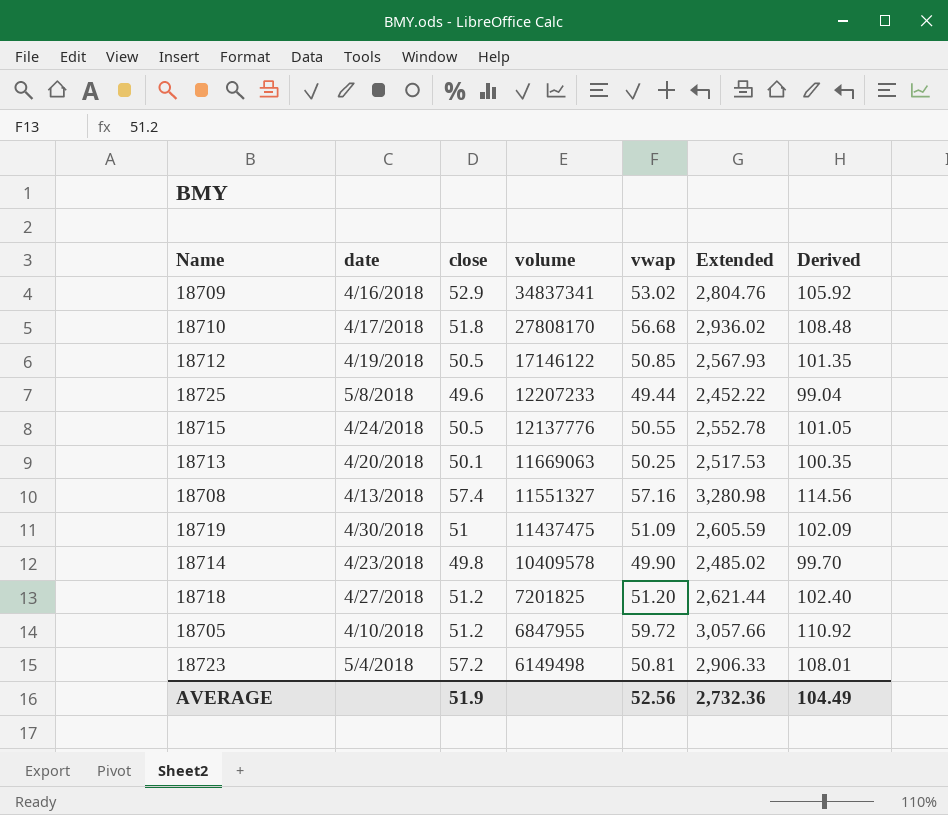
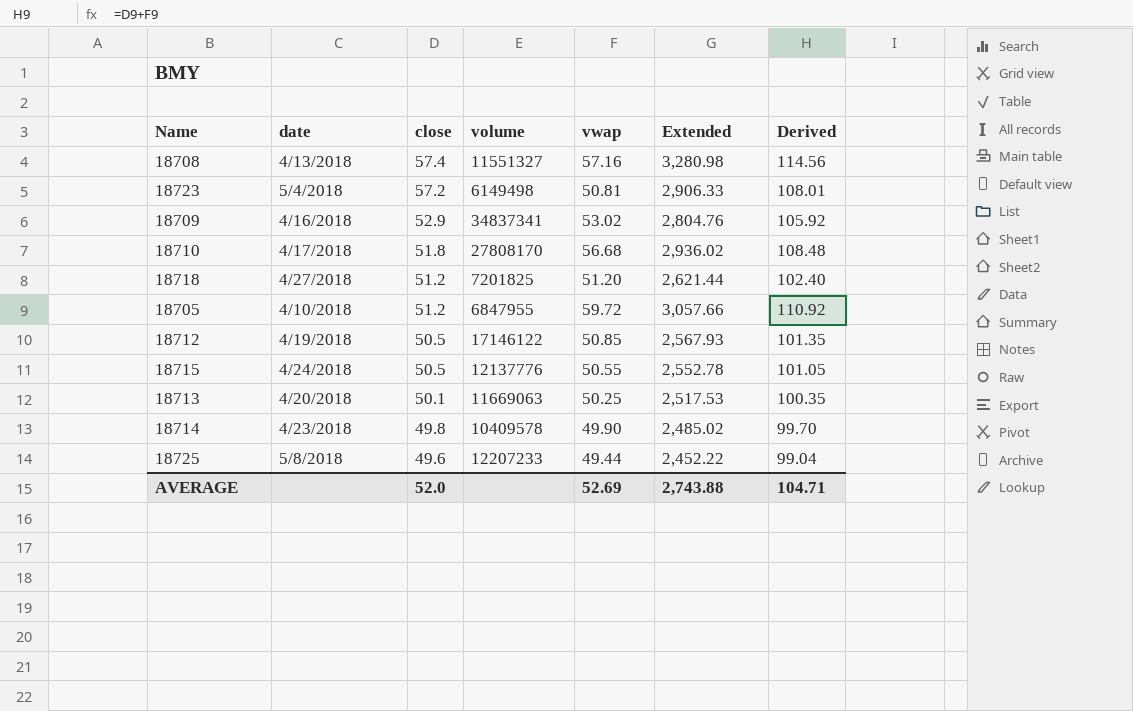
row order: volume descending -> close descending
row 18719: 4/30/2018 | 51 | 11437475 | 51.09 | 2,605.59 | 102.09 -> none
AVERAGE | close: 51.9 -> 52.0
AVERAGE | vwap: 52.56 -> 52.69
AVERAGE | Extended: 2,732.36 -> 2,743.88
AVERAGE | Derived: 104.49 -> 104.71

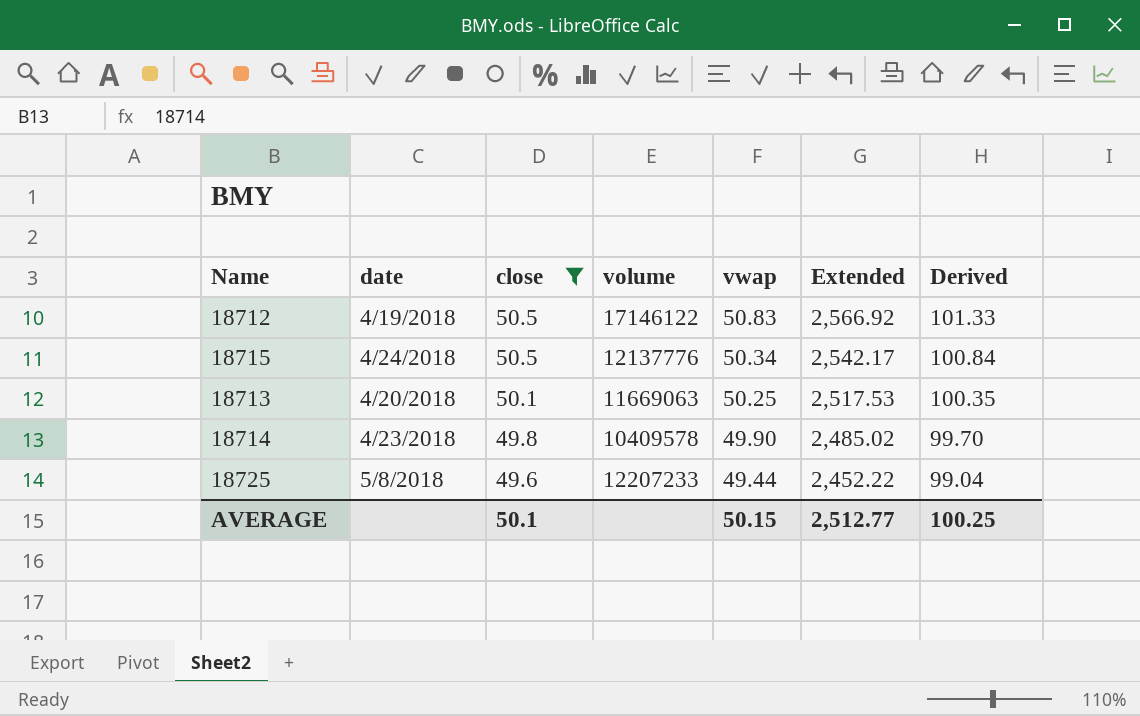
filter: none -> close <= 50.5
18712 | vwap: 50.85 -> 50.83
18712 | Extended: 2,567.93 -> 2,566.92
18712 | Derived: 101.35 -> 101.33
18715 | vwap: 50.55 -> 50.34
18715 | Extended: 2,552.78 -> 2,542.17
18715 | Derived: 101.05 -> 100.84
AVERAGE | close: 52.0 -> 50.1
AVERAGE | vwap: 52.69 -> 50.15
AVERAGE | Extended: 2,743.88 -> 2,512.77
AVERAGE | Derived: 104.71 -> 100.25

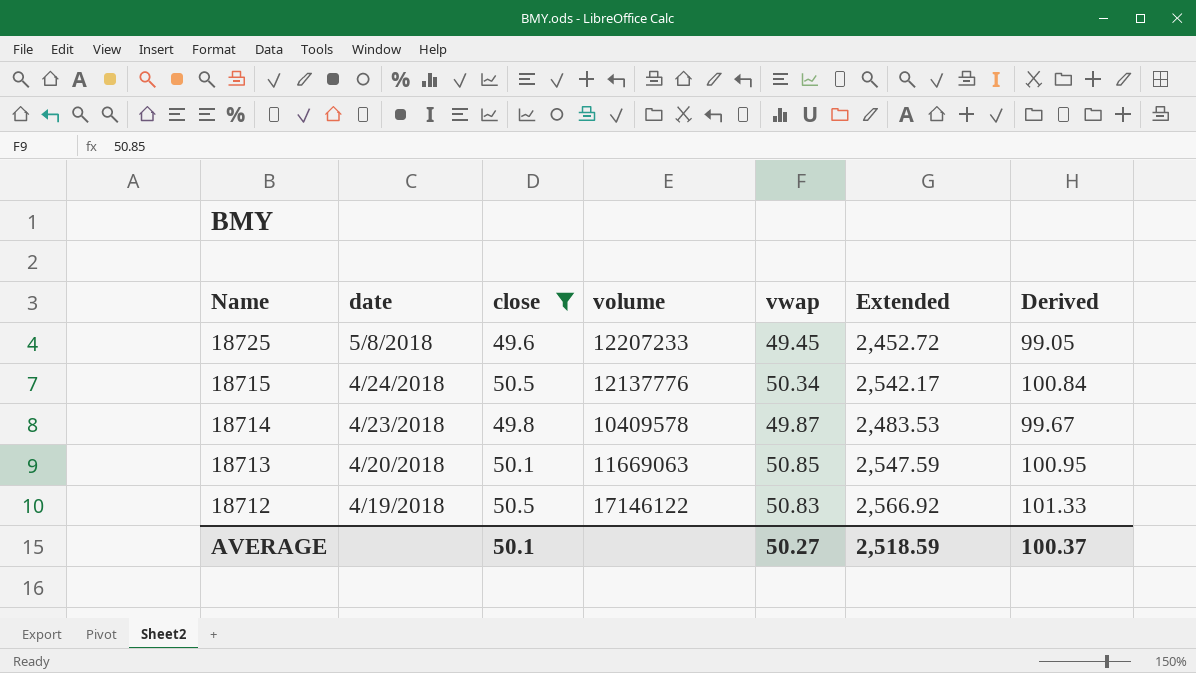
row order: close descending -> Name descending
18725 | vwap: 49.44 -> 49.45
18725 | Extended: 2,452.22 -> 2,452.72
18725 | Derived: 99.04 -> 99.05
18714 | vwap: 49.90 -> 49.87
18714 | Extended: 2,485.02 -> 2,483.53
18714 | Derived: 99.70 -> 99.67
18713 | vwap: 50.25 -> 50.85
18713 | Extended: 2,517.53 -> 2,547.59
18713 | Derived: 100.35 -> 100.95
AVERAGE | vwap: 50.15 -> 50.27
AVERAGE | Extended: 2,512.77 -> 2,518.59
AVERAGE | Derived: 100.25 -> 100.37

